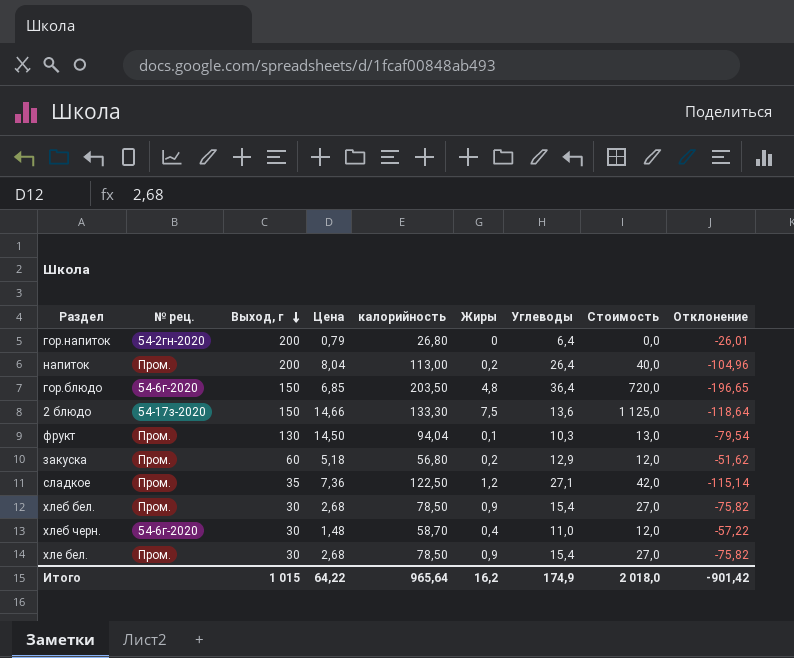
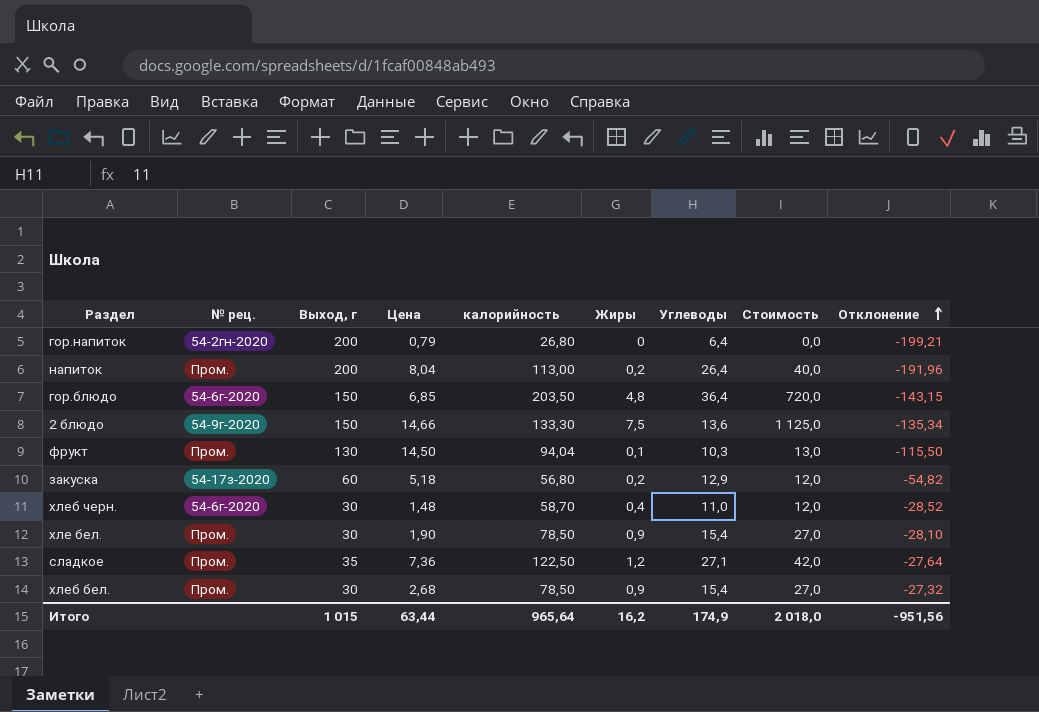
row order: Выход, г descending -> Отклонение ascending
column Отклонение | formula: [Цена] - [калорийность] -> [Цена] - [Выход, г]
2 блюдо | № рец.: 54-17з-2020 -> 54-9г-2020
закуска | № рец.: Пром. -> 54-17з-2020
хле бел. | Цена: 2,68 -> 1,90
Итого | Цена: 64,22 -> 63,44
Итого | Отклонение: -901,42 -> -951,56

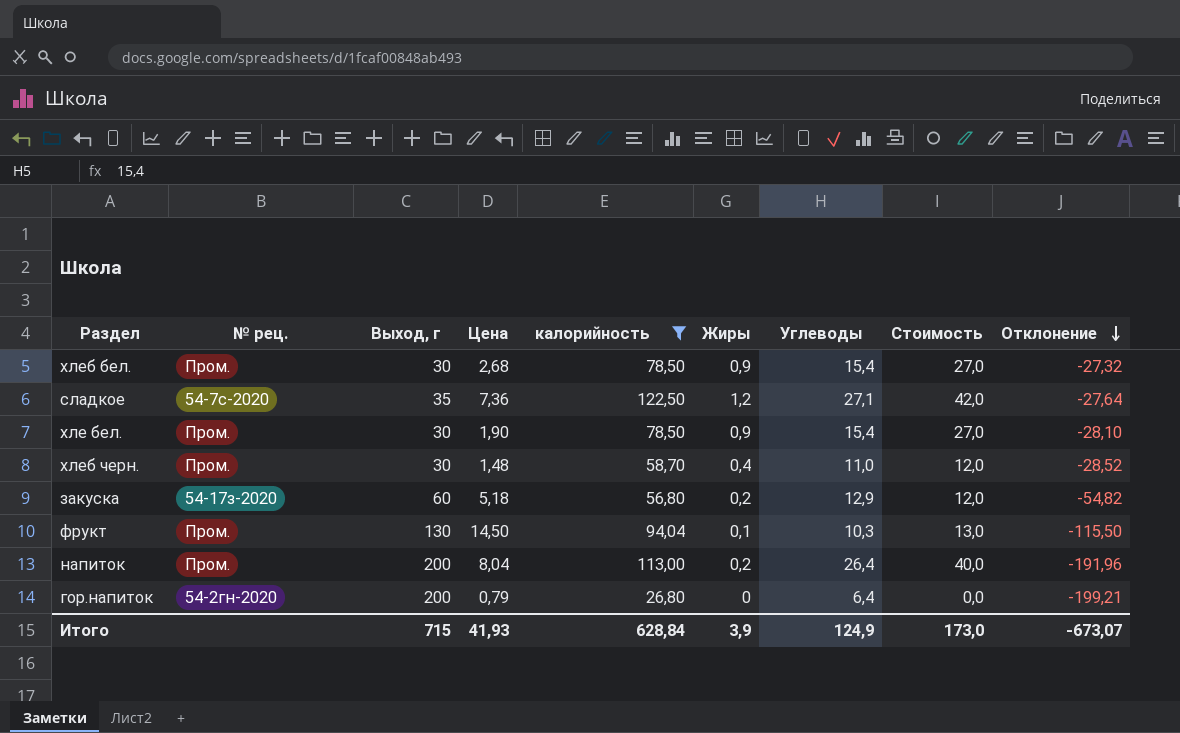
filter: none -> калорийность <= 122,50
row order: Отклонение ascending -> Отклонение descending
сладкое | № рец.: Пром. -> 54-7с-2020
хлеб черн. | № рец.: 54-6г-2020 -> Пром.
Итого | Выход, г: 1 015 -> 715
Итого | Цена: 63,44 -> 41,93
Итого | калорийность: 965,64 -> 628,84
Итого | Жиры: 16,2 -> 3,9
Итого | Углеводы: 174,9 -> 124,9
Итого | Стоимость: 2 018,0 -> 173,0
Итого | Отклонение: -951,56 -> -673,07

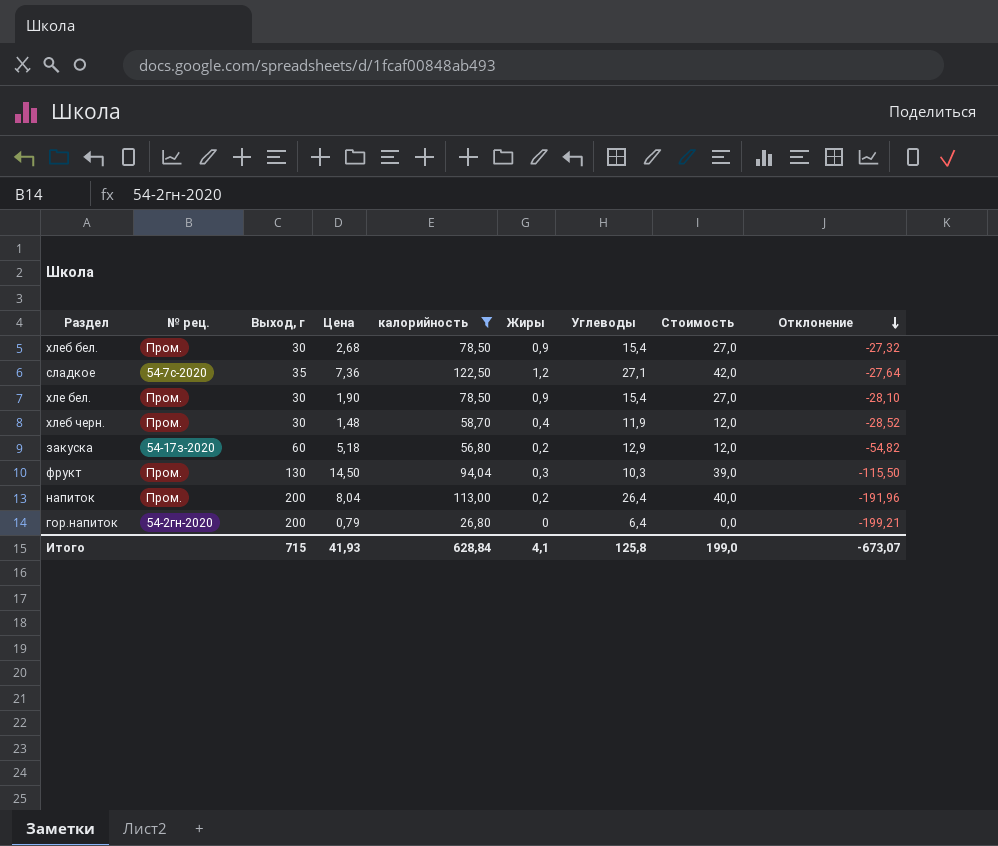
хлеб черн. | Углеводы: 11,0 -> 11,9
фрукт | Жиры: 0,1 -> 0,3
фрукт | Стоимость: 13,0 -> 39,0
Итого | Жиры: 3,9 -> 4,1
Итого | Углеводы: 124,9 -> 125,8
Итого | Стоимость: 173,0 -> 199,0

